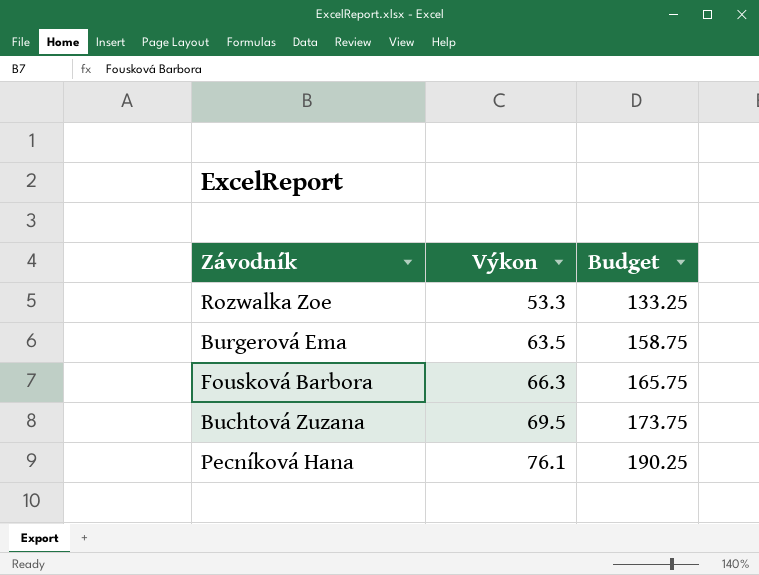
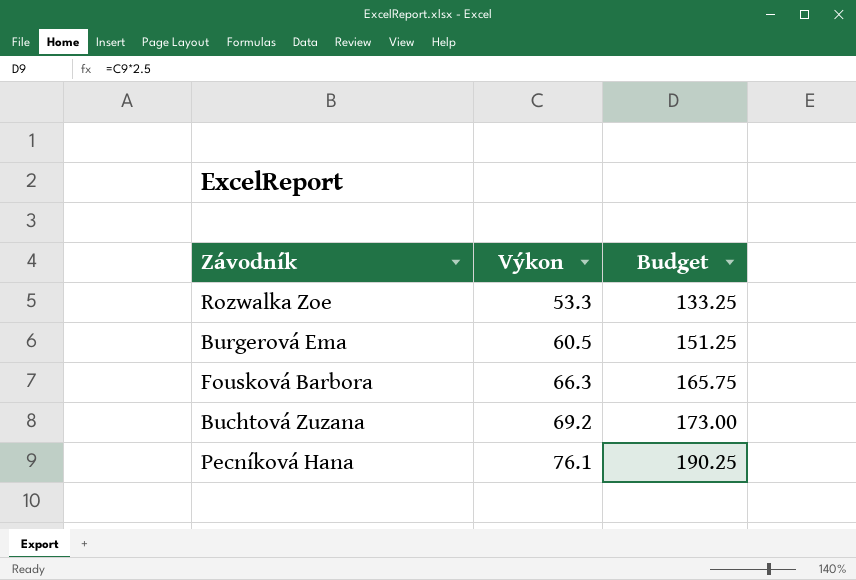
Burgerová Ema | Výkon: 63.5 -> 60.5
Burgerová Ema | Budget: 158.75 -> 151.25
Buchtová Zuzana | Výkon: 69.5 -> 69.2
Buchtová Zuzana | Budget: 173.75 -> 173.00

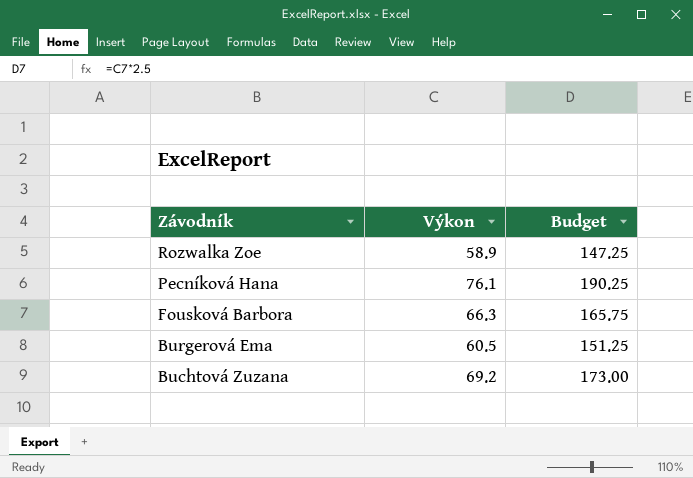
row order: Výkon ascending -> Závodník descending
Rozwalka Zoe | Výkon: 53.3 -> 58.9
Rozwalka Zoe | Budget: 133.25 -> 147.25

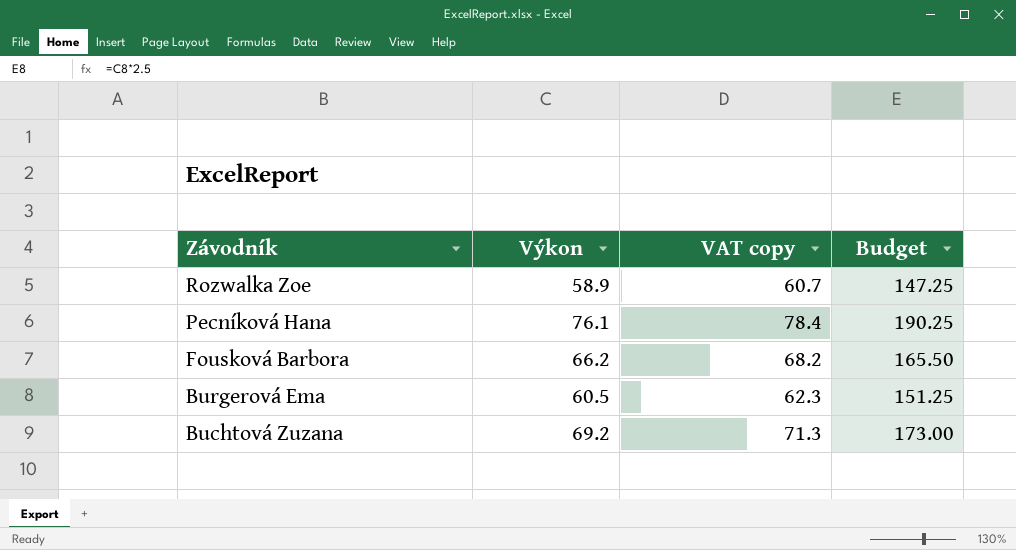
column VAT copy | formula: none -> [Výkon] * 1.03
Fousková Barbora | Výkon: 66.3 -> 66.2
Fousková Barbora | Budget: 165.75 -> 165.50

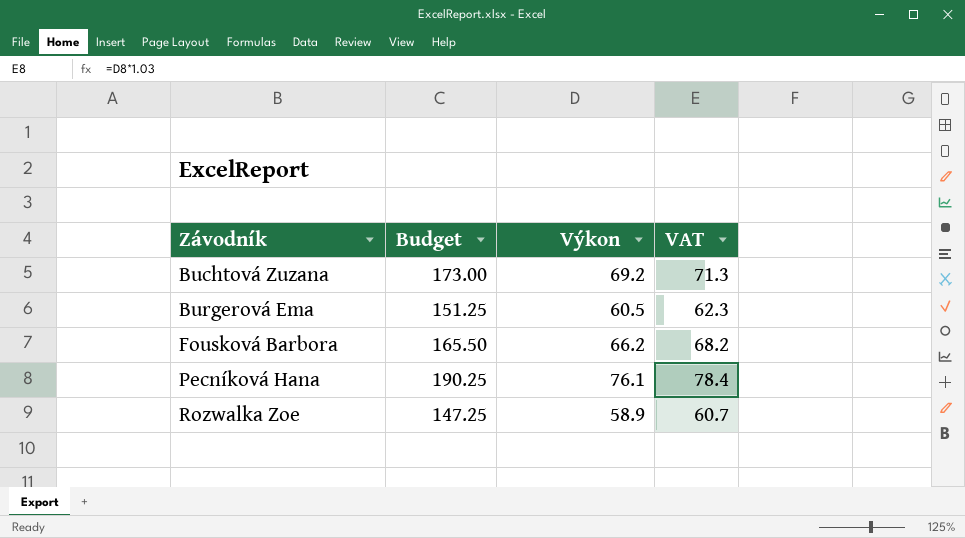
row order: Závodník descending -> Závodník ascending
column Budget | position: 4 -> 2
column name: VAT copy -> VAT

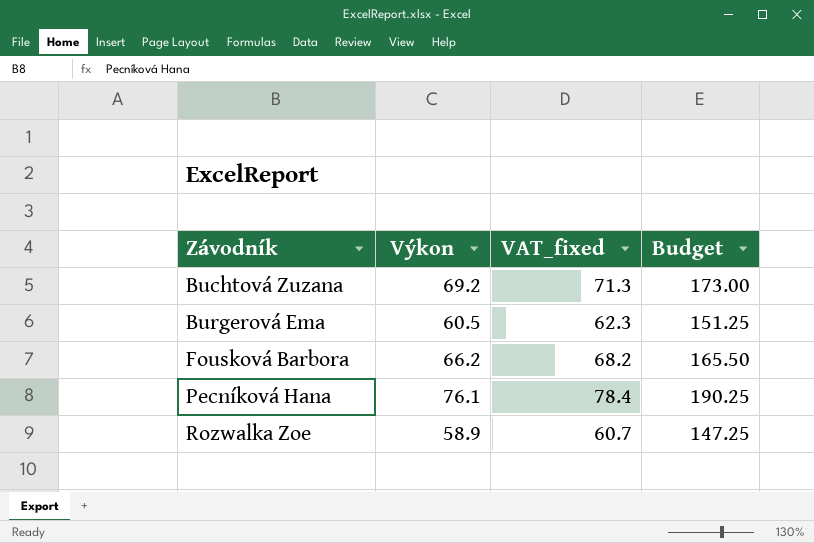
column name: VAT -> VAT_fixed
column Budget | position: 2 -> 4

